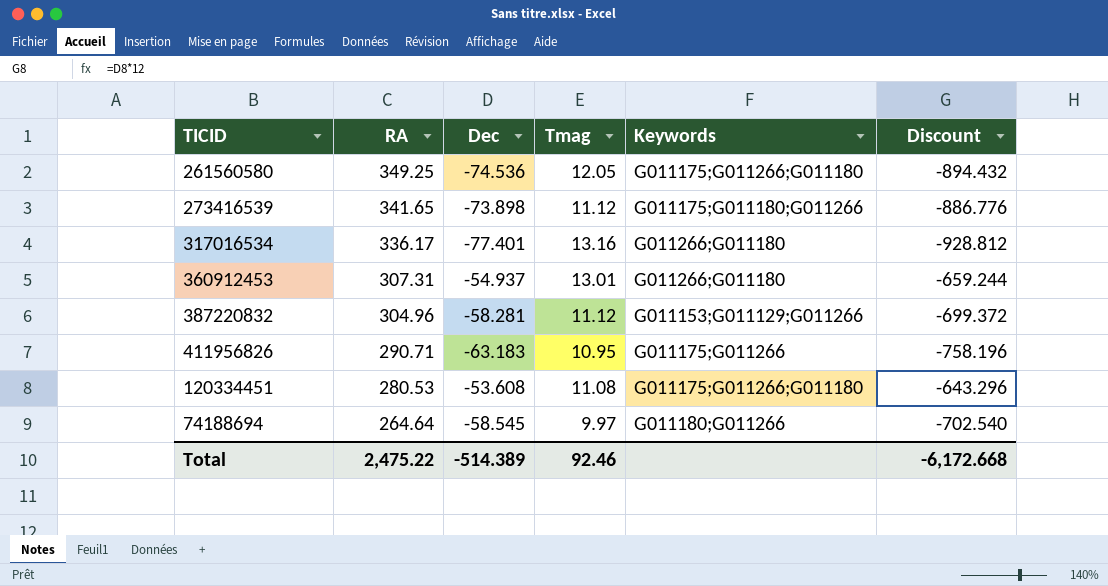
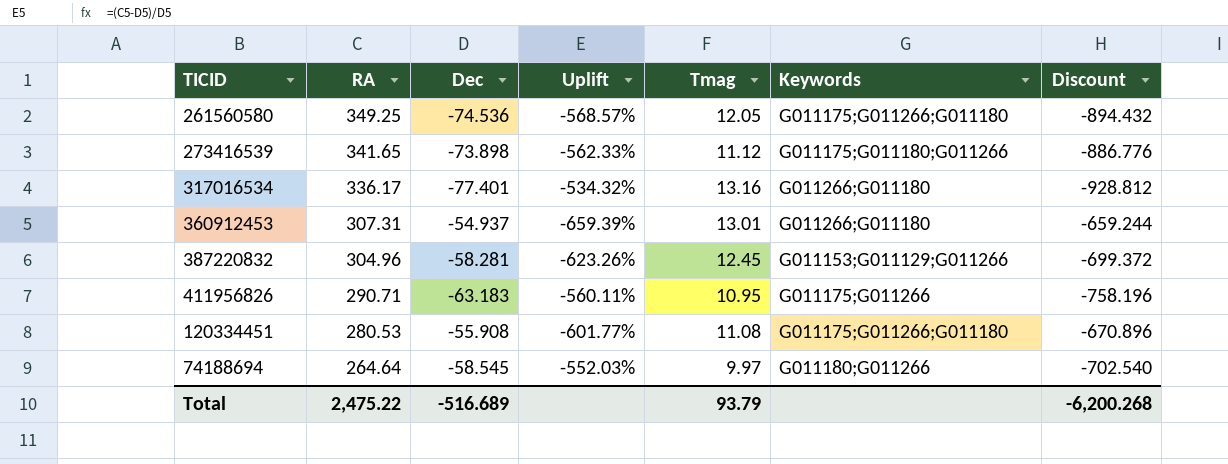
column Uplift | formula: none -> ([RA] - [Dec]) / [Dec]
387220832 | Tmag: 11.12 -> 12.45
120334451 | Dec: -53.608 -> -55.908
120334451 | Discount: -643.296 -> -670.896
Total | Dec: -514.389 -> -516.689
Total | Tmag: 92.46 -> 93.79
Total | Discount: -6,172.668 -> -6,200.268

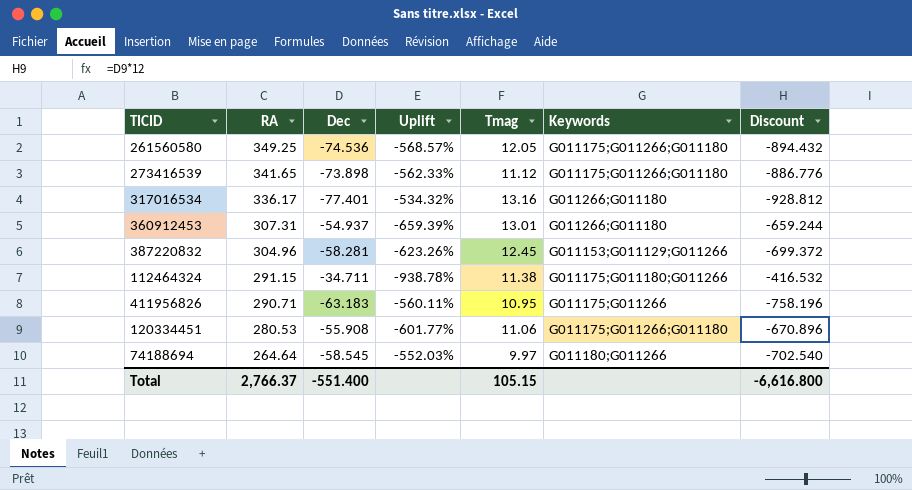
273416539 | Keywords: G011175;G011180;G011266 -> G011175;G011266;G011180
row 112464324: none -> 291.15 | -34.711 | -938.78% | 11.38 | G011175;G011180;G011266 | -416.532
120334451 | Tmag: 11.08 -> 11.06
Total | RA: 2,475.22 -> 2,766.37
Total | Dec: -516.689 -> -551.400
Total | Tmag: 93.79 -> 105.15
Total | Discount: -6,200.268 -> -6,616.800

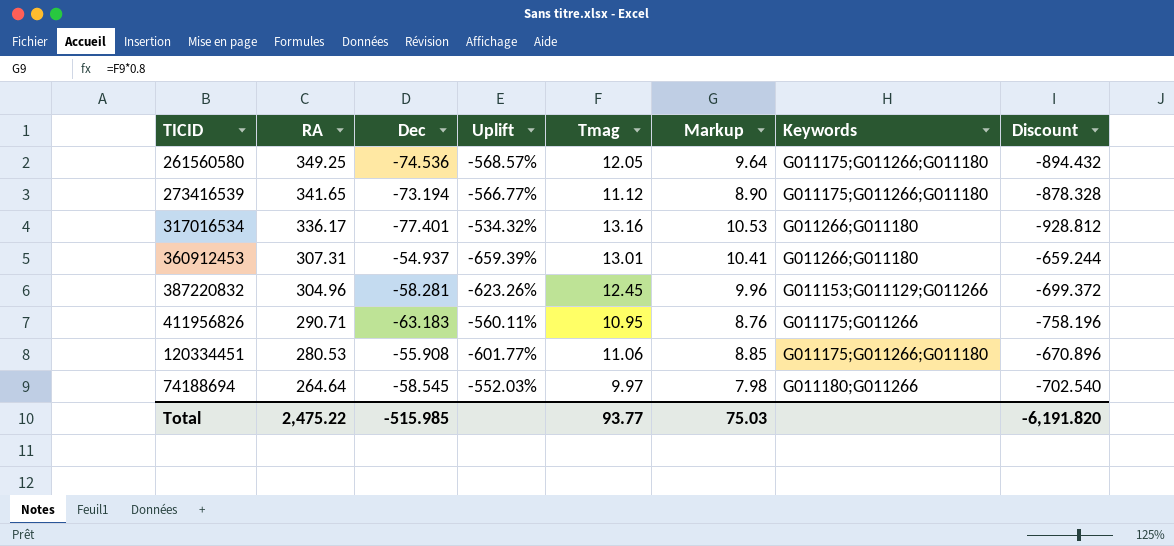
column Markup | formula: none -> [Tmag] * 0.8
row 112464324: 291.15 | -34.711 | -938.78% | 11.38 | G011175;G011180;G011266 | -416.532 -> none
273416539 | Dec: -73.898 -> -73.194
273416539 | Uplift: -562.33% -> -566.77%
273416539 | Discount: -886.776 -> -878.328
Total | RA: 2,766.37 -> 2,475.22
Total | Dec: -551.400 -> -515.985
Total | Tmag: 105.15 -> 93.77
Total | Discount: -6,616.800 -> -6,191.820

